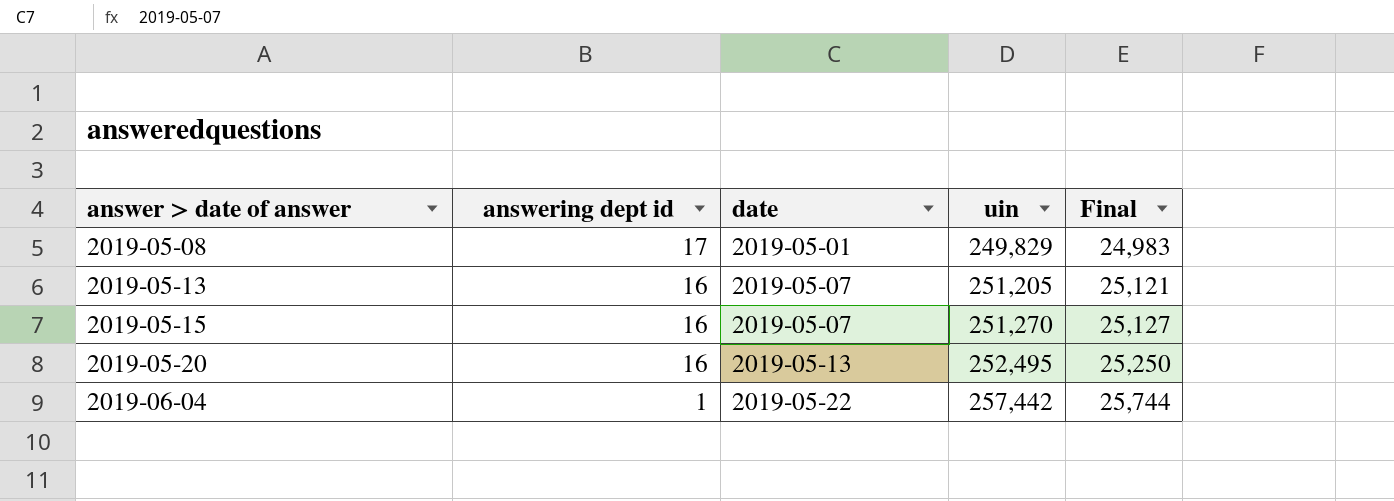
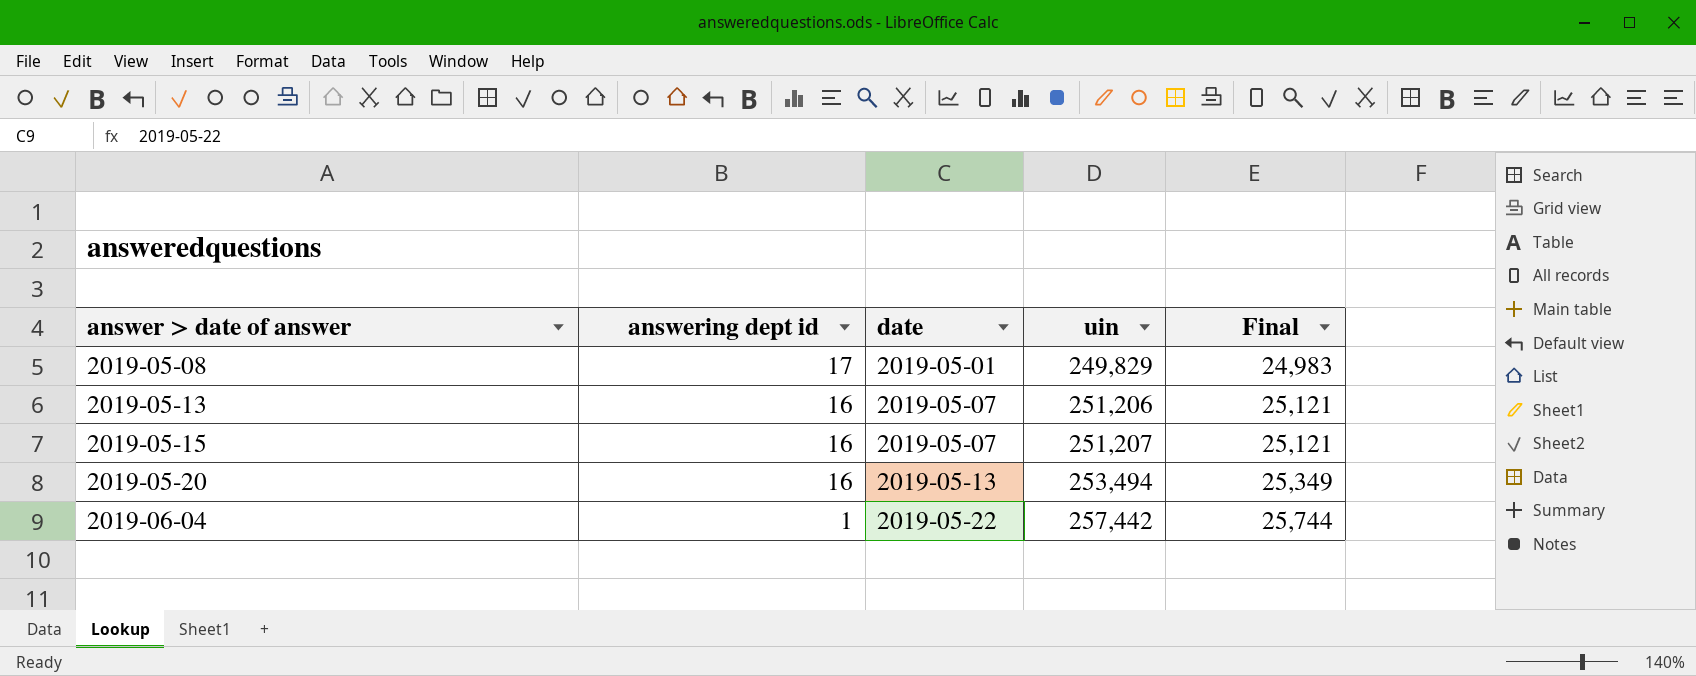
2019-05-13 | uin: 251,205 -> 251,206
2019-05-15 | uin: 251,270 -> 251,207
2019-05-15 | Final: 25,127 -> 25,121
2019-05-20 | uin: 252,495 -> 253,494
2019-05-20 | Final: 25,250 -> 25,349

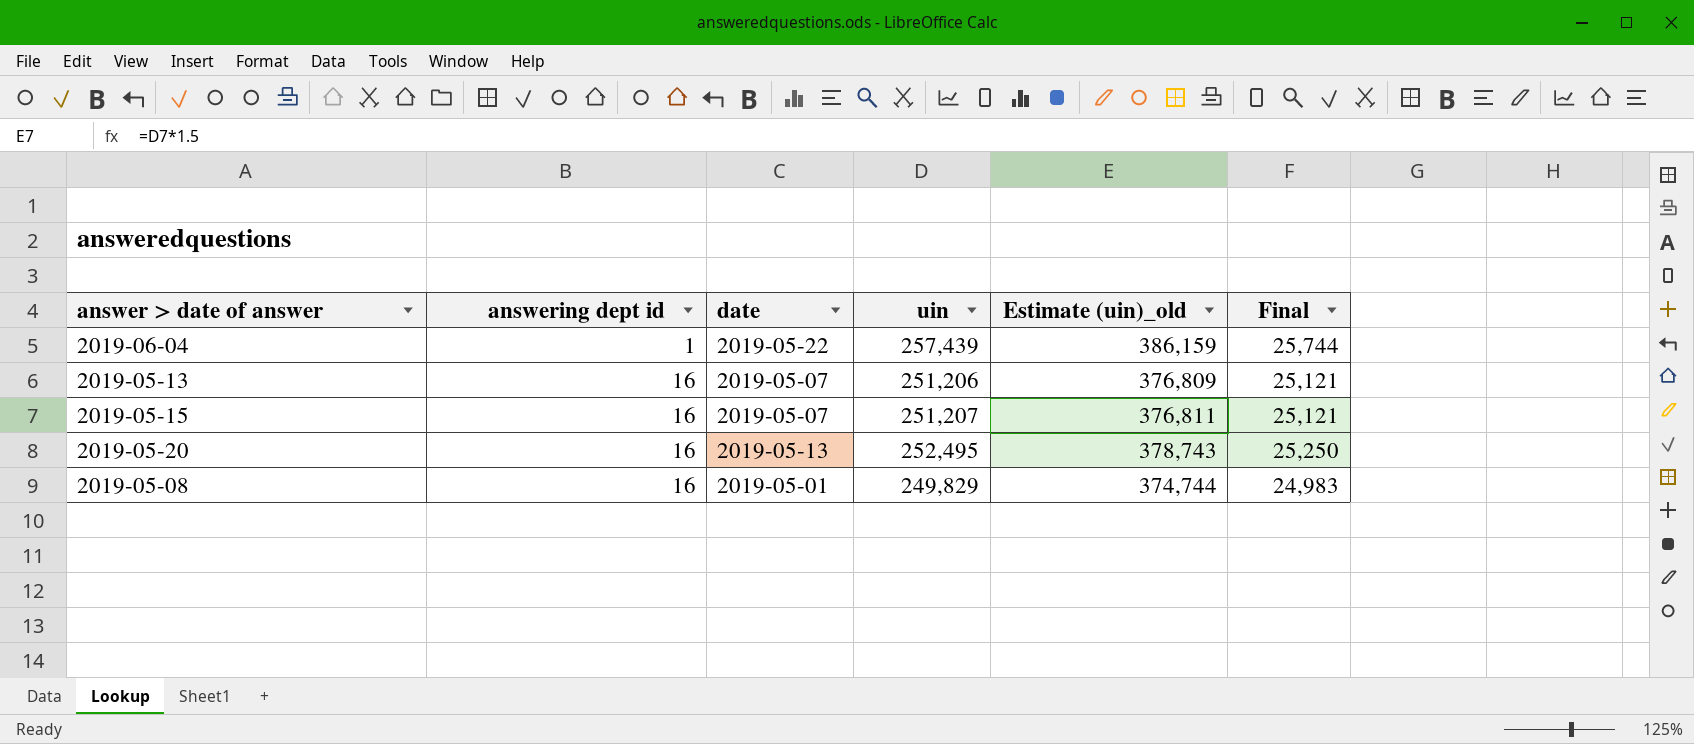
row order: answer > date of answer ascending -> answering dept id ascending
column Estimate (uin)_old | formula: none -> [uin] * 1.5
2019-06-04 | uin: 257,442 -> 257,439
2019-05-20 | uin: 253,494 -> 252,495
2019-05-20 | Final: 25,349 -> 25,250
2019-05-08 | answering dept id: 17 -> 16

